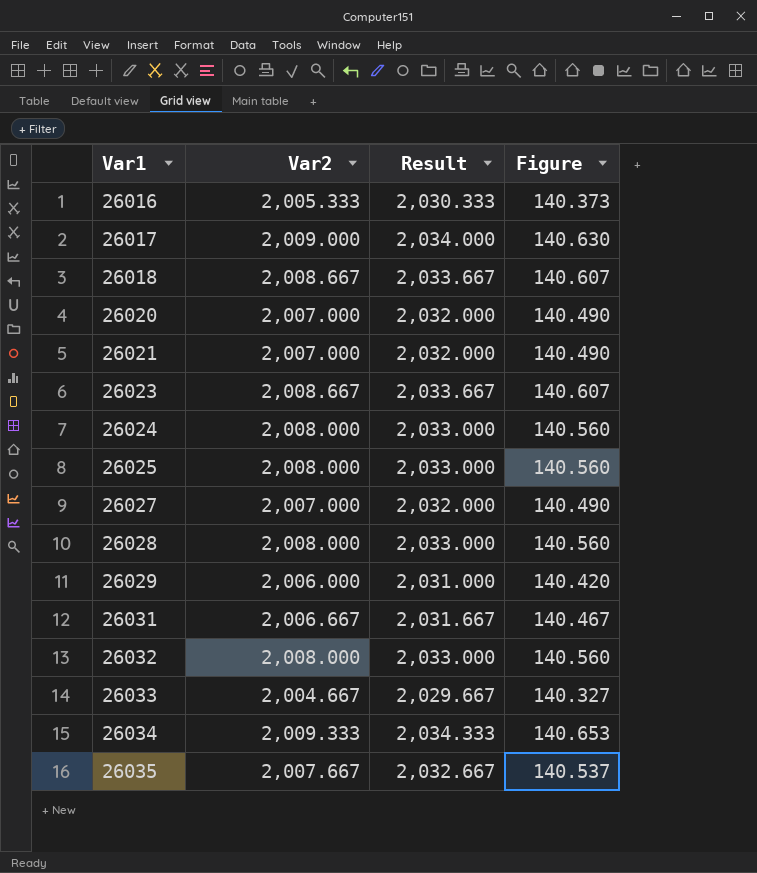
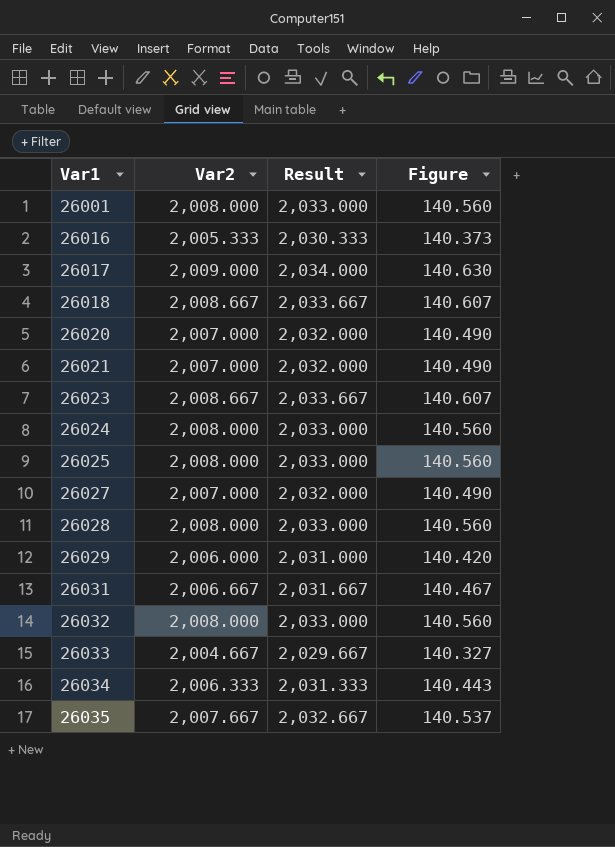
row 26001: none -> 2,008.000 | 2,033.000 | 140.560
26034 | Var2: 2,009.333 -> 2,006.333
26034 | Result: 2,034.333 -> 2,031.333
26034 | Figure: 140.653 -> 140.443

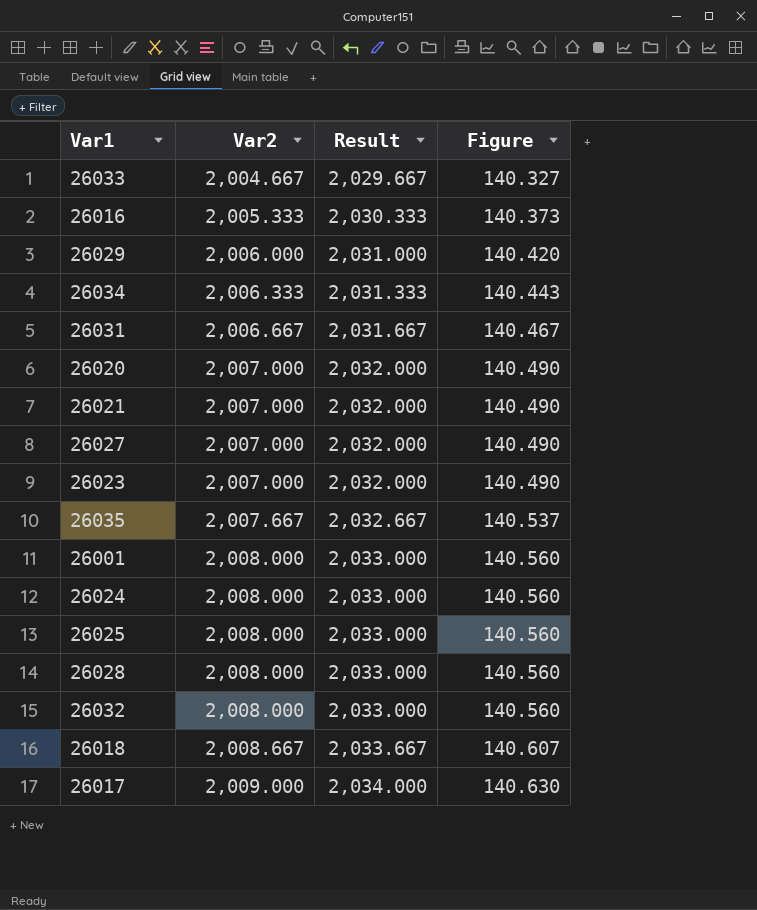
row order: Var1 ascending -> Var2 ascending
26023 | Var2: 2,008.667 -> 2,007.000
26023 | Result: 2,033.667 -> 2,032.000
26023 | Figure: 140.607 -> 140.490

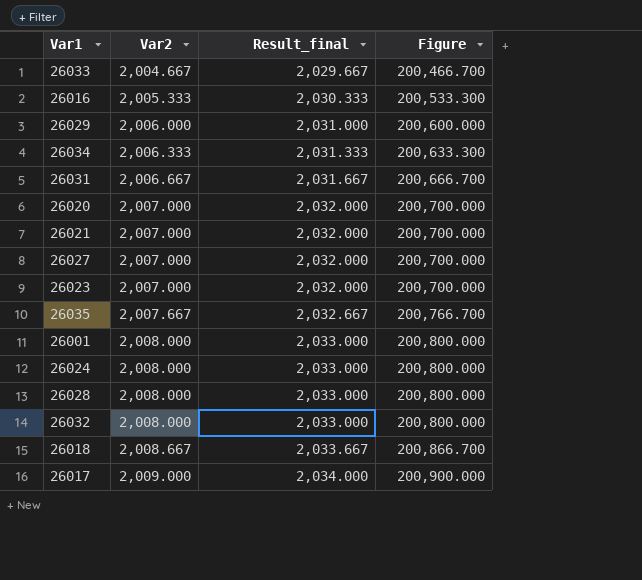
column name: Result -> Result_final
column Figure | formula: [Var2] * 0.07 -> [Var2] * 100
row 26025: 2,008.000 | 2,033.000 | 140.560 -> none

